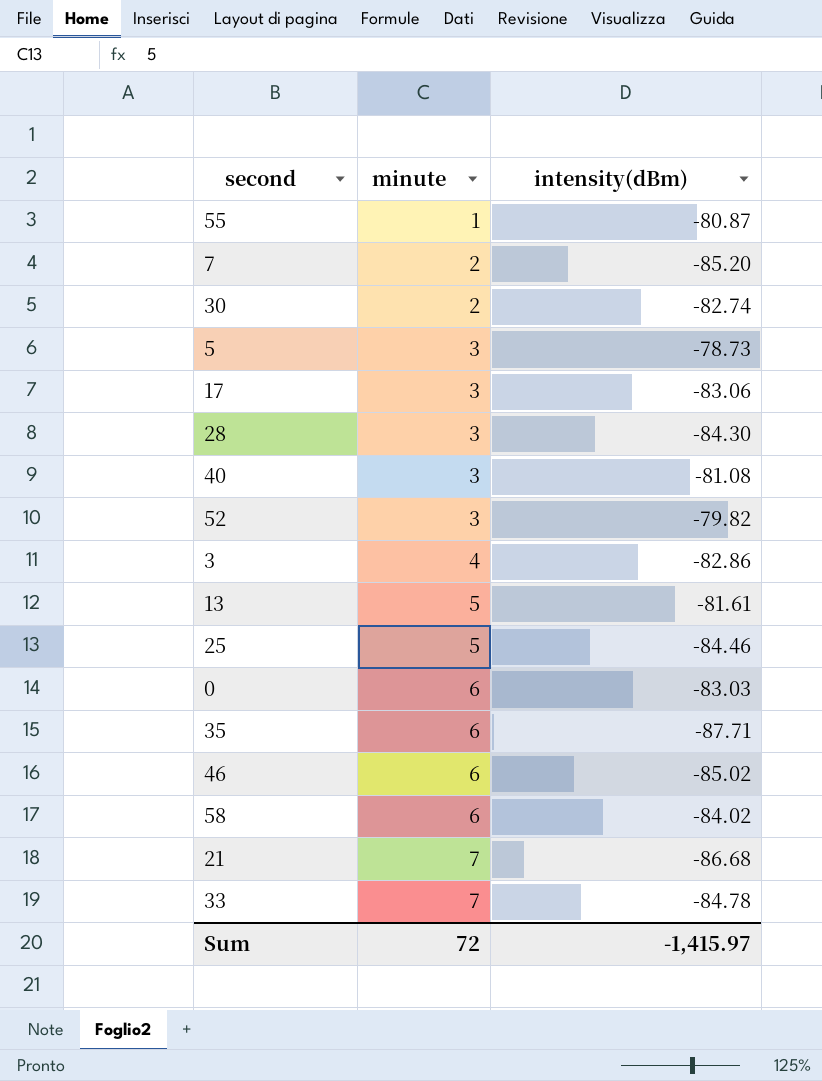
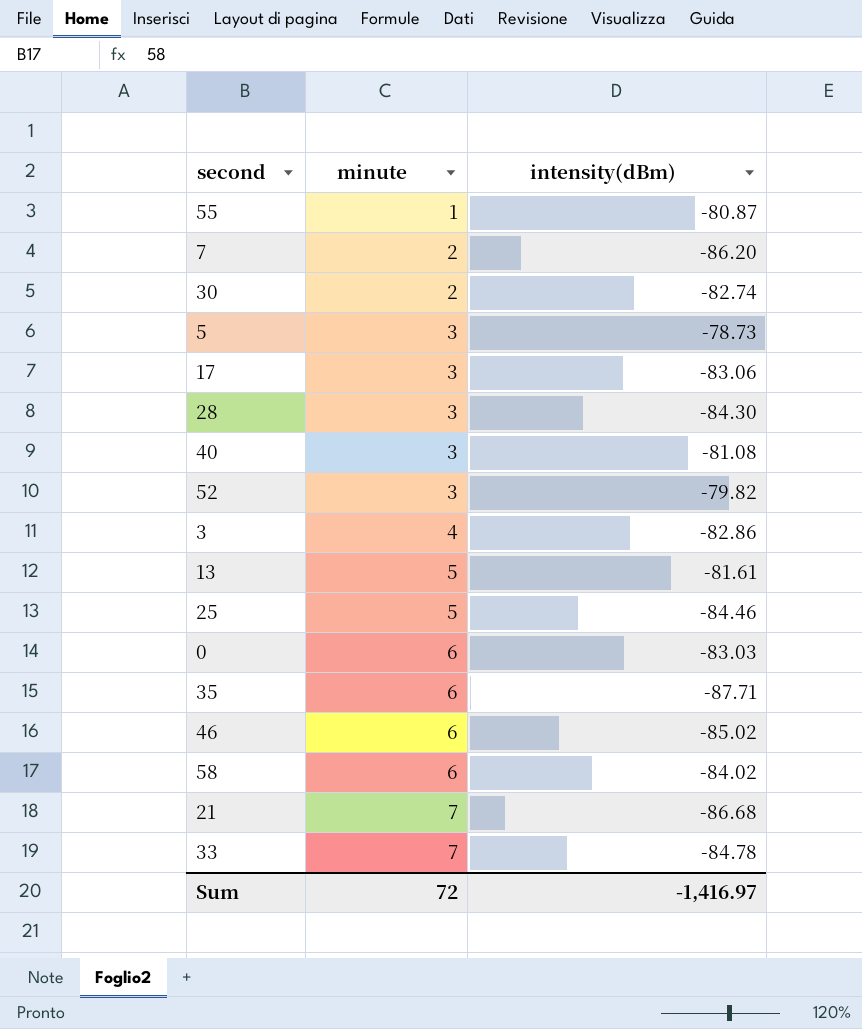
7 | intensity(dBm): -85.20 -> -86.20
Sum | intensity(dBm): -1,415.97 -> -1,416.97

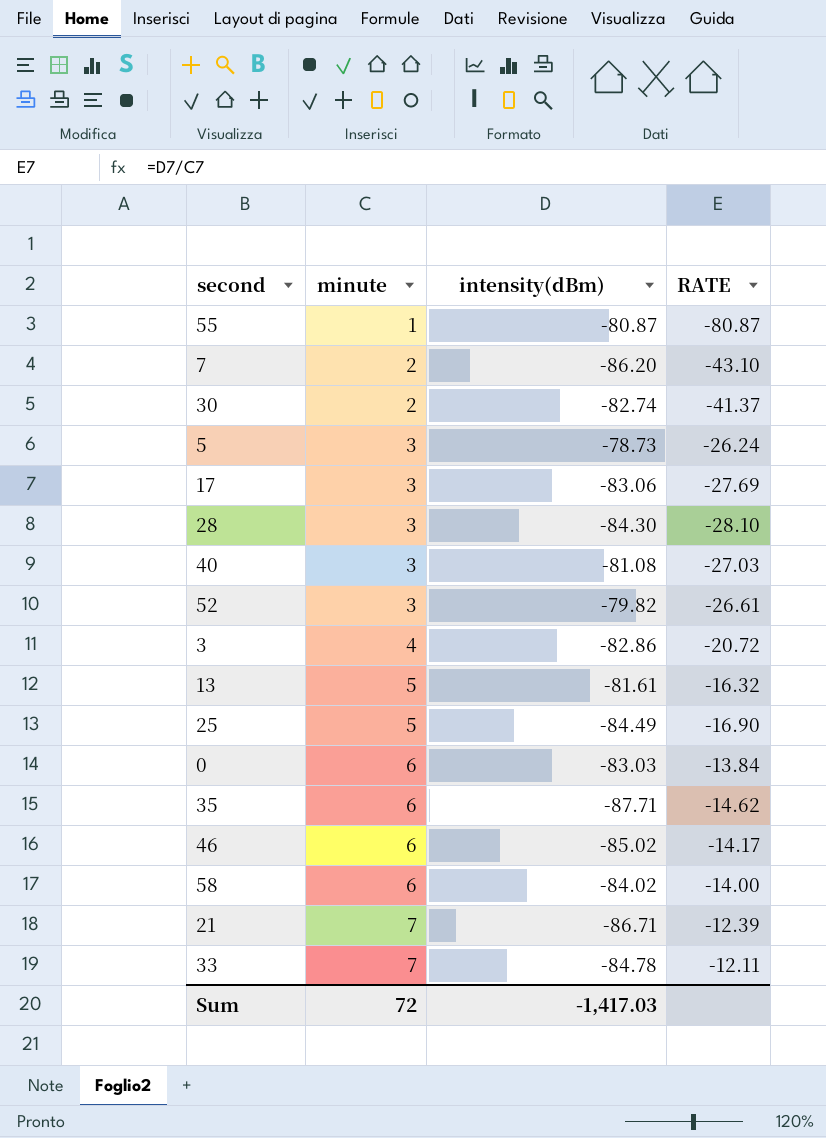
column RATE | formula: none -> [intensity(dBm)] / [minute]
25 | intensity(dBm): -84.46 -> -84.49
21 | intensity(dBm): -86.68 -> -86.71
Sum | intensity(dBm): -1,416.97 -> -1,417.03

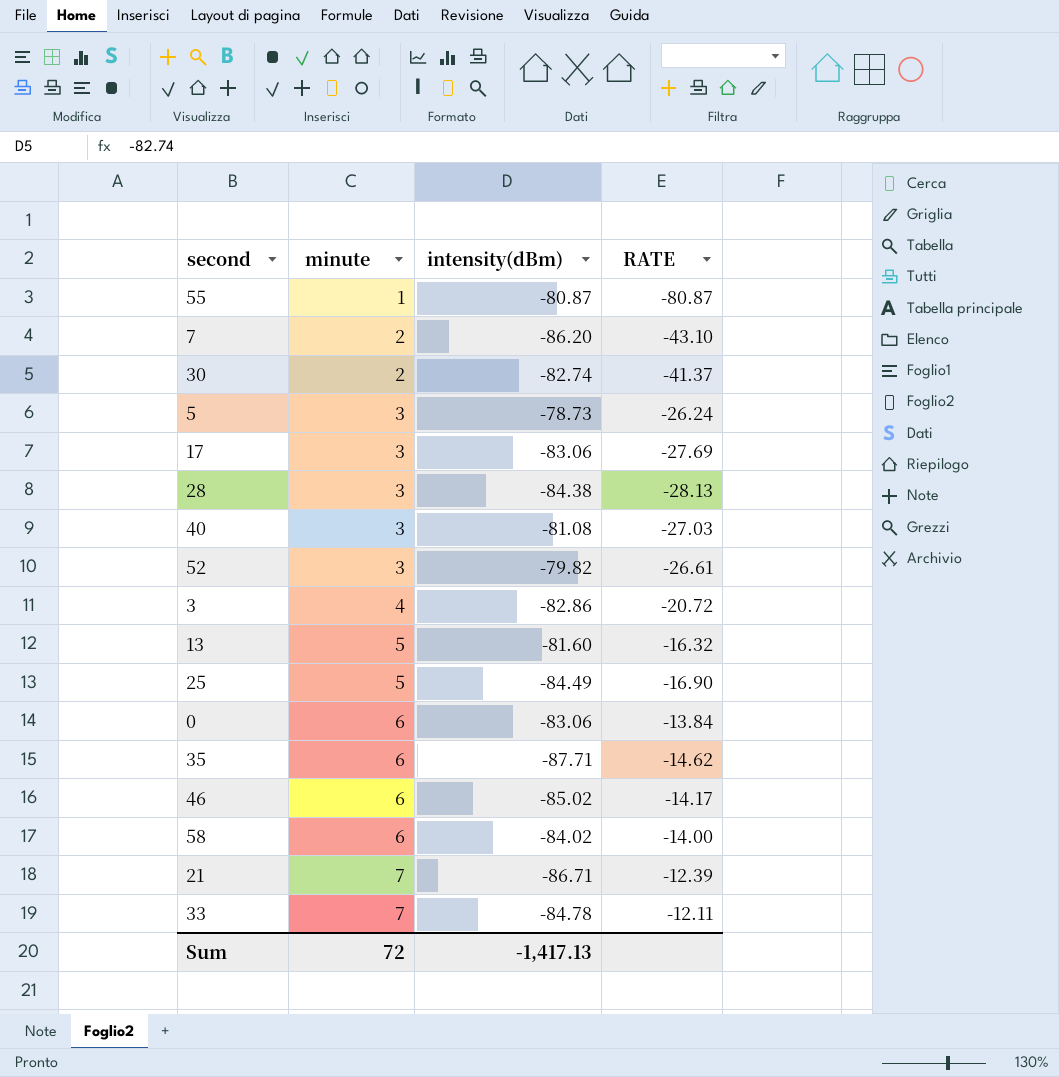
28 | intensity(dBm): -84.30 -> -84.38
28 | RATE: -28.10 -> -28.13
13 | intensity(dBm): -81.61 -> -81.60
0 | intensity(dBm): -83.03 -> -83.06
Sum | intensity(dBm): -1,417.03 -> -1,417.13

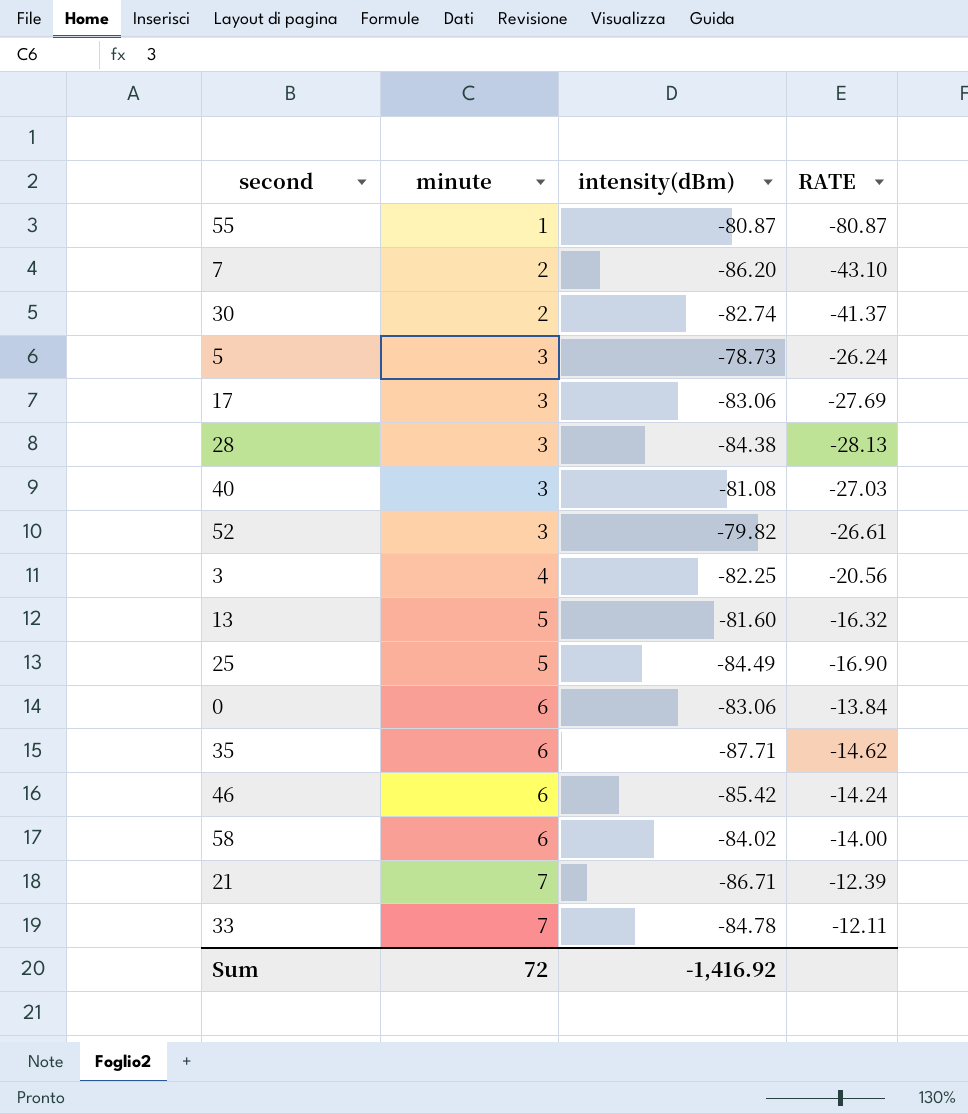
3 | intensity(dBm): -82.86 -> -82.25
3 | RATE: -20.72 -> -20.56
46 | intensity(dBm): -85.02 -> -85.42
46 | RATE: -14.17 -> -14.24
Sum | intensity(dBm): -1,417.13 -> -1,416.92

